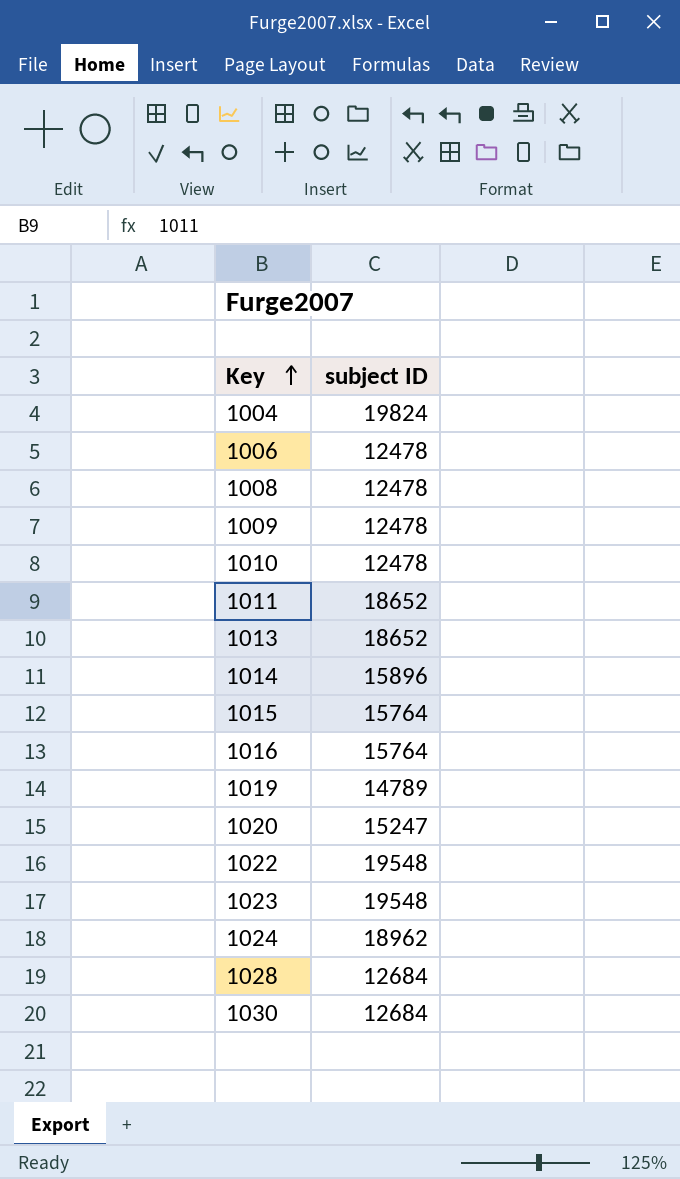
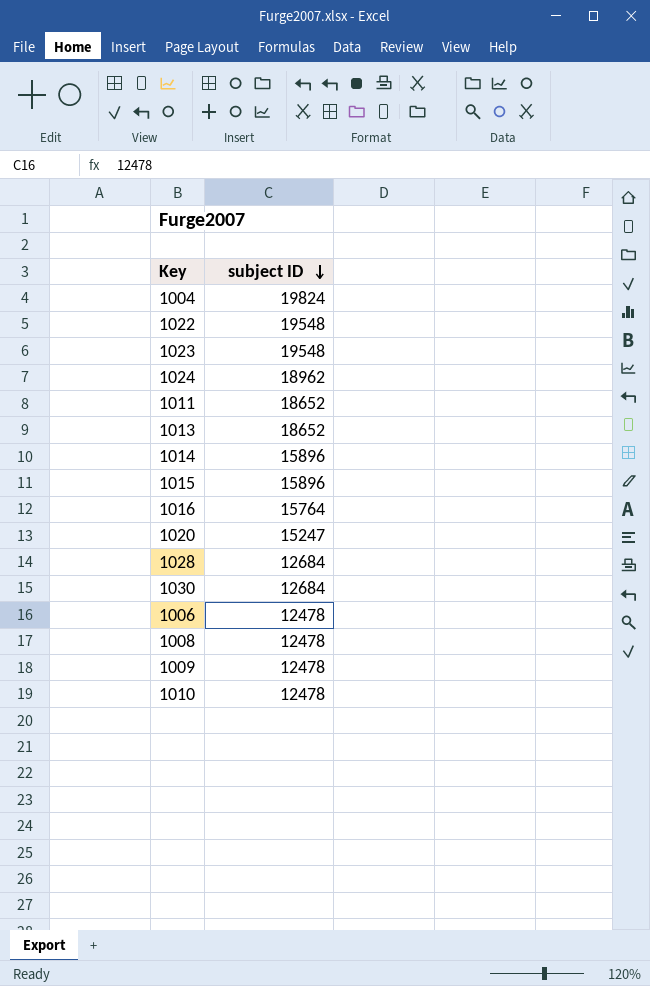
row order: Key ascending -> subject ID descending
row 1019: 14789 -> none
1015 | subject ID: 15764 -> 15896

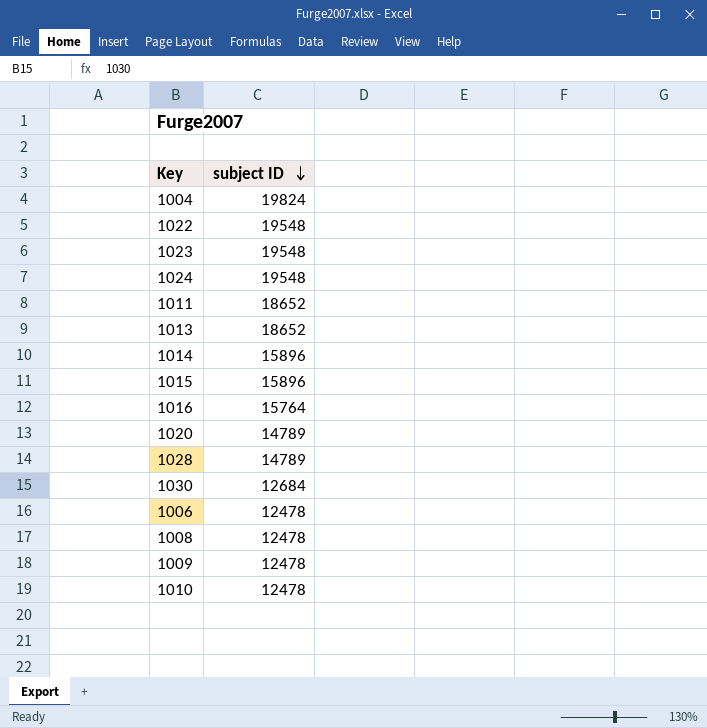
1024 | subject ID: 18962 -> 19548
1020 | subject ID: 15247 -> 14789
1028 | subject ID: 12684 -> 14789

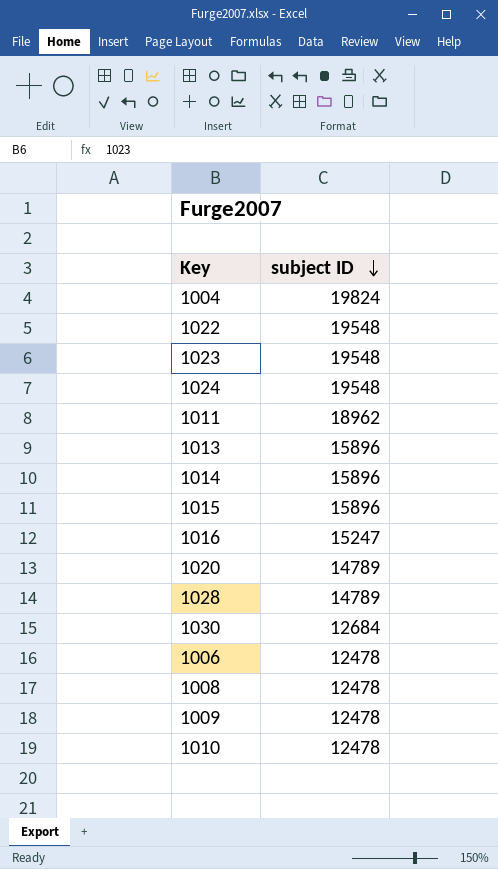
1011 | subject ID: 18652 -> 18962
1013 | subject ID: 18652 -> 15896
1016 | subject ID: 15764 -> 15247

